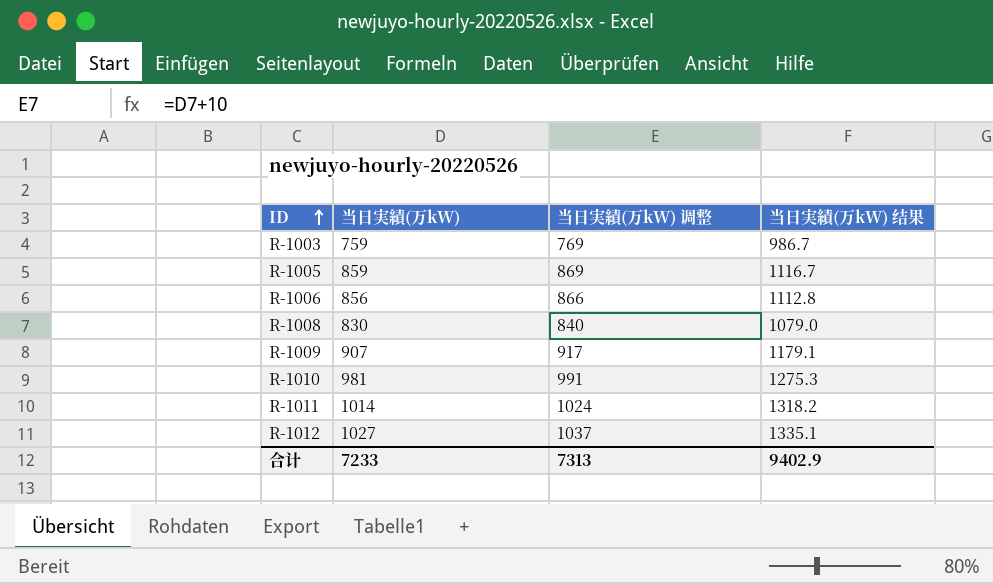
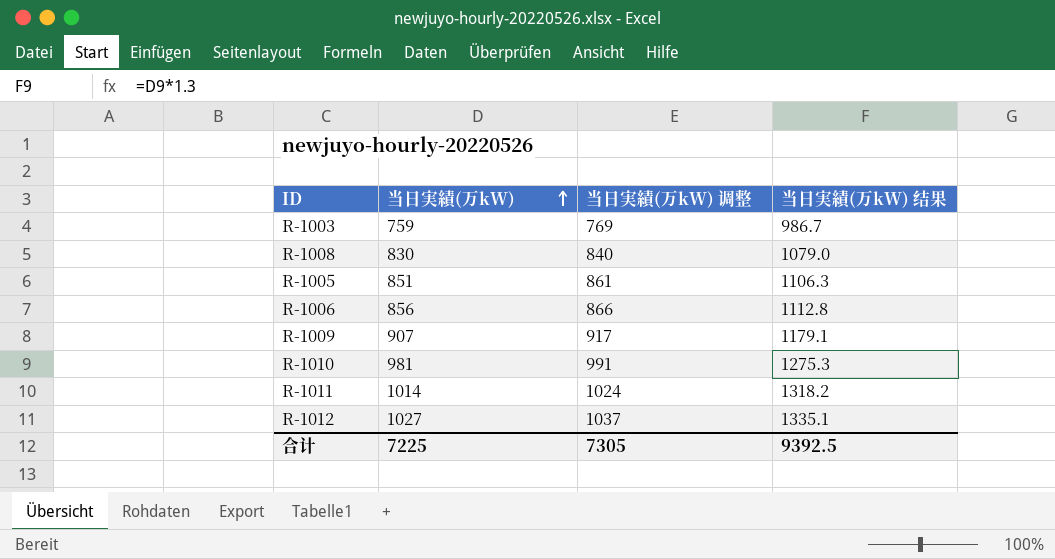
row order: ID ascending -> 当日実績(万kW) ascending
R-1005 | 当日実績(万kW): 859 -> 851
R-1005 | 当日実績(万kW) 调整: 869 -> 861
R-1005 | 当日実績(万kW) 结果: 1116.7 -> 1106.3
合计 | 当日実績(万kW): 7233 -> 7225
合计 | 当日実績(万kW) 调整: 7313 -> 7305
合计 | 当日実績(万kW) 结果: 9402.9 -> 9392.5

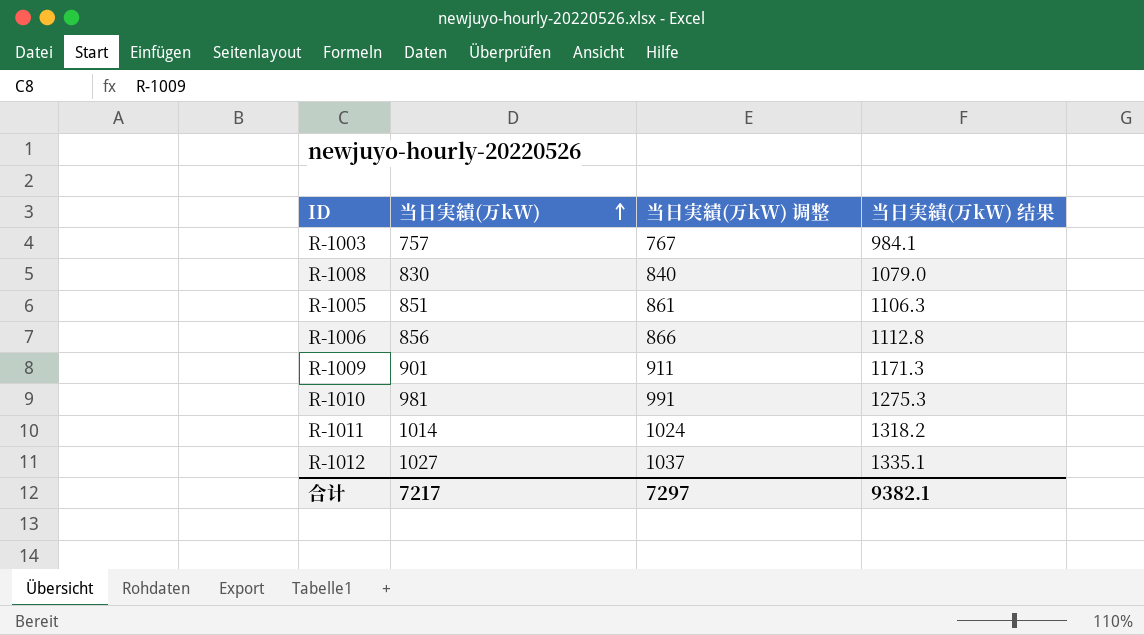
R-1003 | 当日実績(万kW): 759 -> 757
R-1003 | 当日実績(万kW) 调整: 769 -> 767
R-1003 | 当日実績(万kW) 结果: 986.7 -> 984.1
R-1009 | 当日実績(万kW): 907 -> 901
R-1009 | 当日実績(万kW) 调整: 917 -> 911
R-1009 | 当日実績(万kW) 结果: 1179.1 -> 1171.3
合计 | 当日実績(万kW): 7225 -> 7217
合计 | 当日実績(万kW) 调整: 7305 -> 7297
合计 | 当日実績(万kW) 结果: 9392.5 -> 9382.1

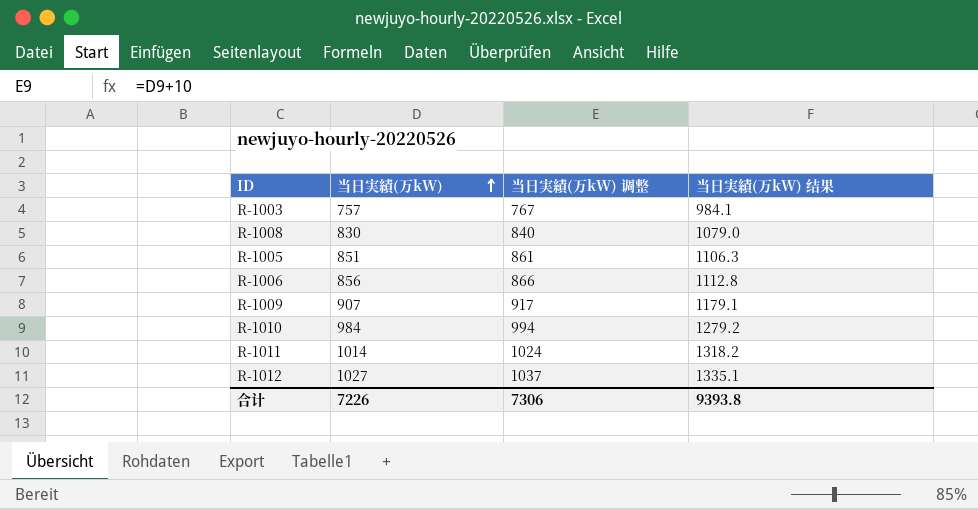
R-1009 | 当日実績(万kW): 901 -> 907
R-1009 | 当日実績(万kW) 调整: 911 -> 917
R-1009 | 当日実績(万kW) 结果: 1171.3 -> 1179.1
R-1010 | 当日実績(万kW): 981 -> 984
R-1010 | 当日実績(万kW) 调整: 991 -> 994
R-1010 | 当日実績(万kW) 结果: 1275.3 -> 1279.2
合计 | 当日実績(万kW): 7217 -> 7226
合计 | 当日実績(万kW) 调整: 7297 -> 7306
合计 | 当日実績(万kW) 结果: 9382.1 -> 9393.8

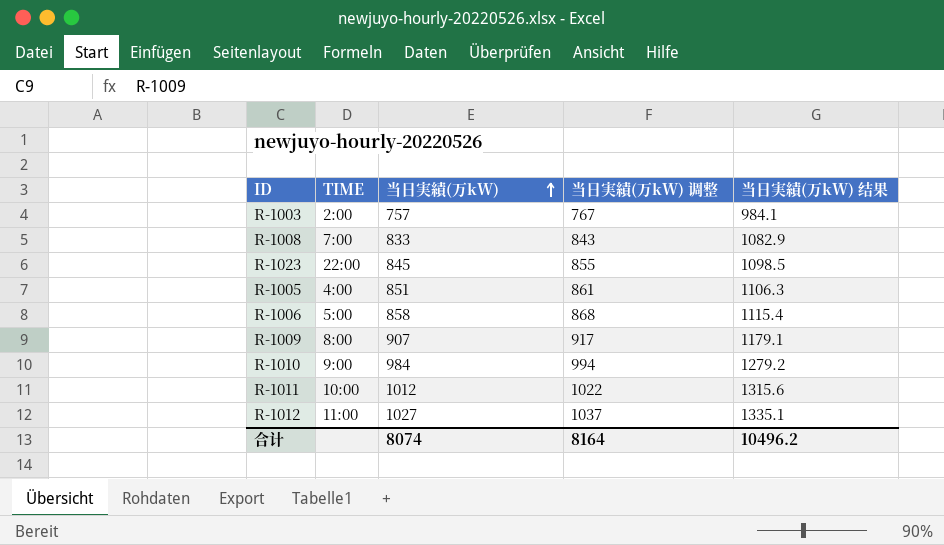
column TIME | position: none -> 2
R-1008 | 当日実績(万kW): 830 -> 833
R-1008 | 当日実績(万kW) 调整: 840 -> 843
R-1008 | 当日実績(万kW) 结果: 1079.0 -> 1082.9
row R-1023: none -> 22:00 | 845 | 855 | 1098.5
R-1006 | 当日実績(万kW): 856 -> 858
R-1006 | 当日実績(万kW) 调整: 866 -> 868
R-1006 | 当日実績(万kW) 结果: 1112.8 -> 1115.4
R-1011 | 当日実績(万kW): 1014 -> 1012
R-1011 | 当日実績(万kW) 调整: 1024 -> 1022
R-1011 | 当日実績(万kW) 结果: 1318.2 -> 1315.6
合计 | 当日実績(万kW): 7226 -> 8074
合计 | 当日実績(万kW) 调整: 7306 -> 8164
合计 | 当日実績(万kW) 结果: 9393.8 -> 10496.2

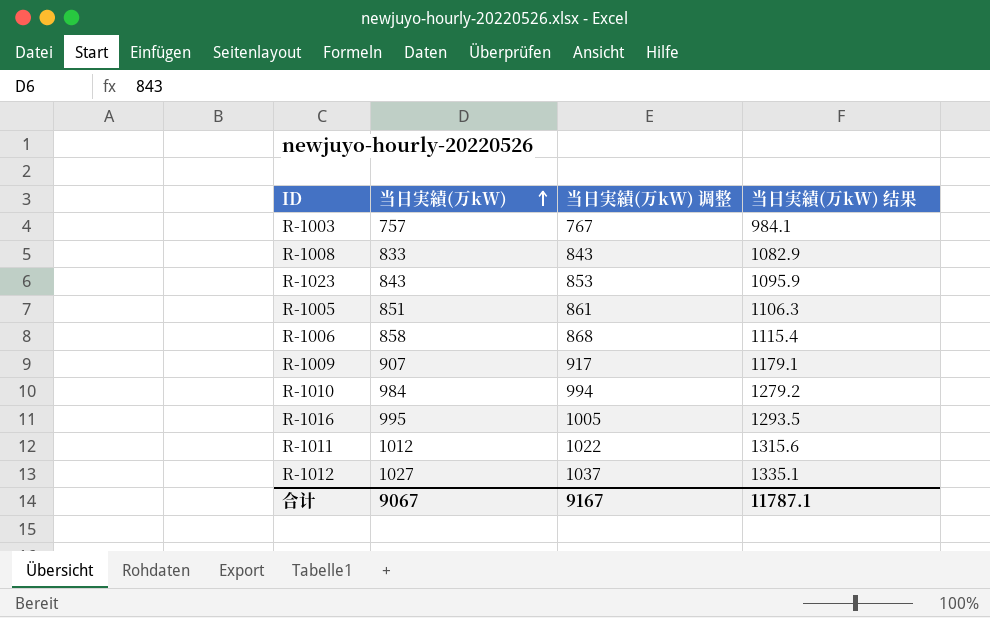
column TIME | position: 2 -> none
R-1023 | 当日実績(万kW): 845 -> 843
R-1023 | 当日実績(万kW) 调整: 855 -> 853
R-1023 | 当日実績(万kW) 结果: 1098.5 -> 1095.9
row R-1016: none -> 995 | 1005 | 1293.5
合计 | 当日実績(万kW): 8074 -> 9067
合计 | 当日実績(万kW) 调整: 8164 -> 9167
合计 | 当日実績(万kW) 结果: 10496.2 -> 11787.1

